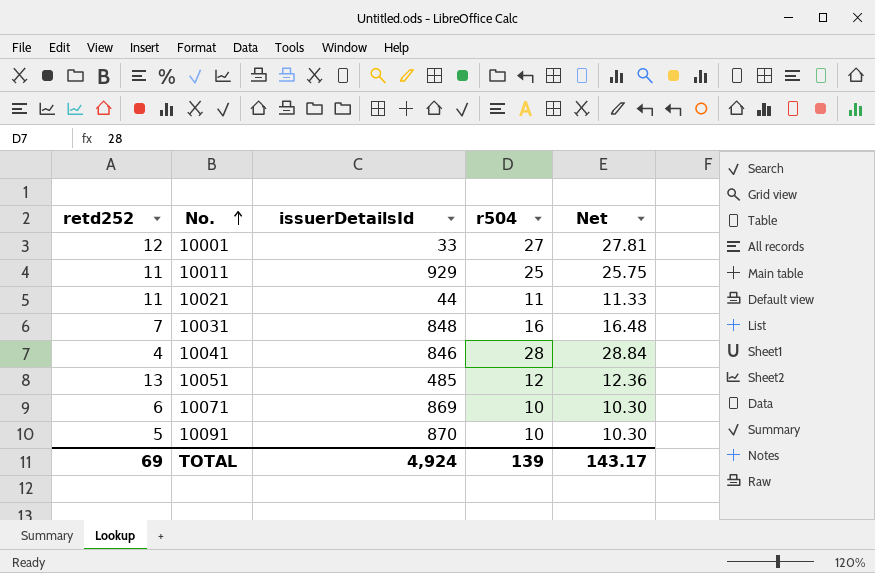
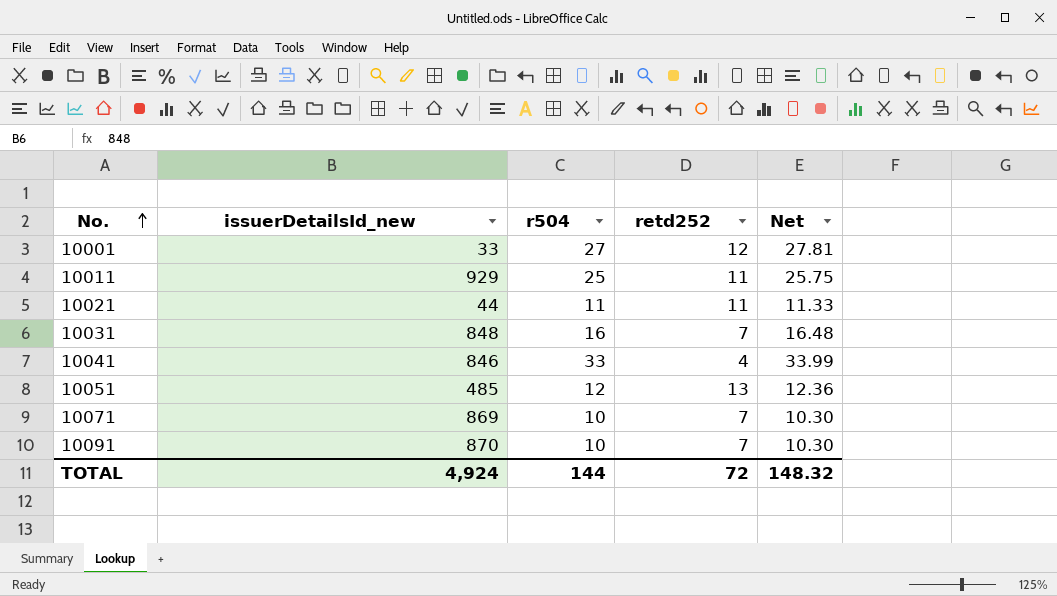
column name: issuerDetailsId -> issuerDetailsId_new
column retd252 | position: 1 -> 4
10041 | r504: 28 -> 33
10041 | Net: 28.84 -> 33.99
10071 | retd252: 6 -> 7
10091 | retd252: 5 -> 7
TOTAL | r504: 139 -> 144
TOTAL | retd252: 69 -> 72
TOTAL | Net: 143.17 -> 148.32

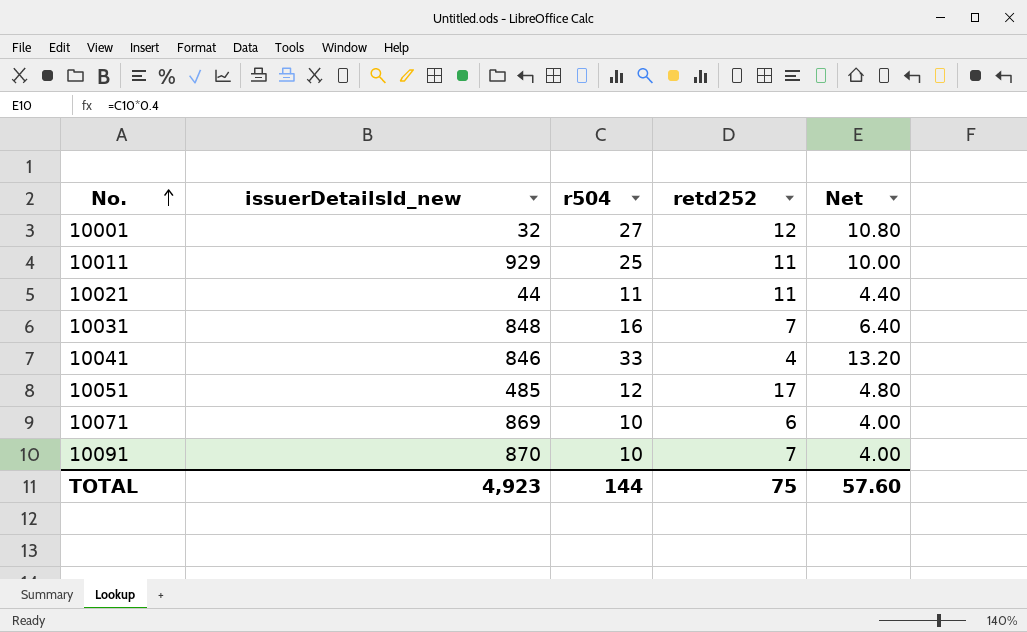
column Net | formula: [r504] * 1.03 -> [r504] * 0.4
10001 | issuerDetailsId_new: 33 -> 32
10051 | retd252: 13 -> 17
10071 | retd252: 7 -> 6
TOTAL | issuerDetailsId_new: 4,924 -> 4,923
TOTAL | retd252: 72 -> 75
TOTAL | Net: 148.32 -> 57.60

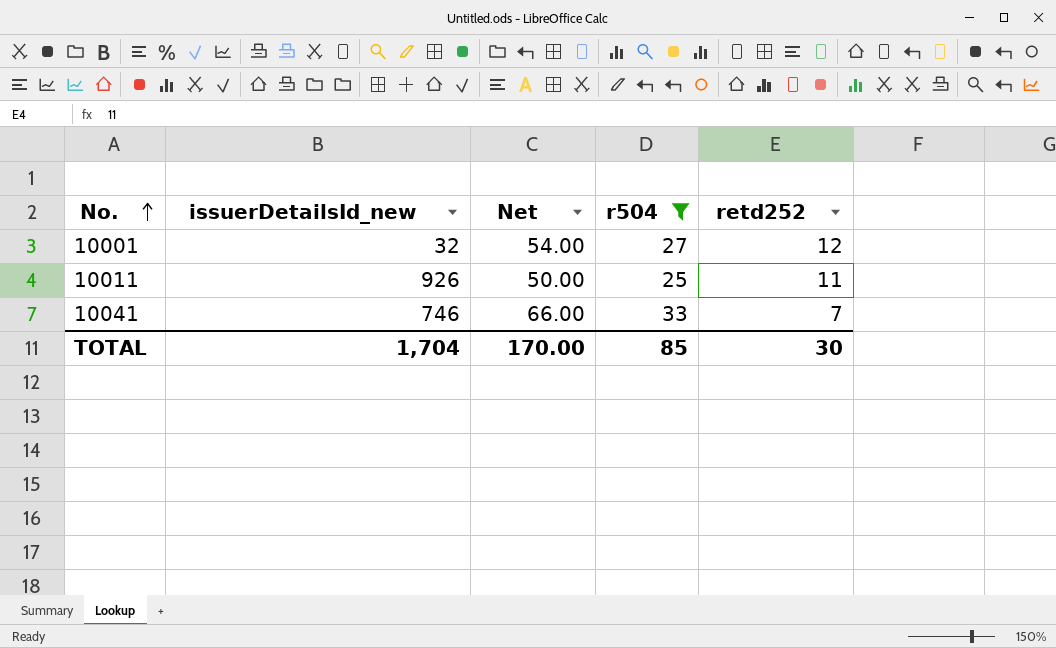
filter: none -> r504 >= 25
column Net | formula: [r504] * 0.4 -> [r504] * 2
column Net | position: 5 -> 3
10011 | issuerDetailsId_new: 929 -> 926
10041 | issuerDetailsId_new: 846 -> 746
10041 | retd252: 4 -> 7
TOTAL | issuerDetailsId_new: 4,923 -> 1,704
TOTAL | Net: 57.60 -> 170.00
TOTAL | r504: 144 -> 85
TOTAL | retd252: 75 -> 30

